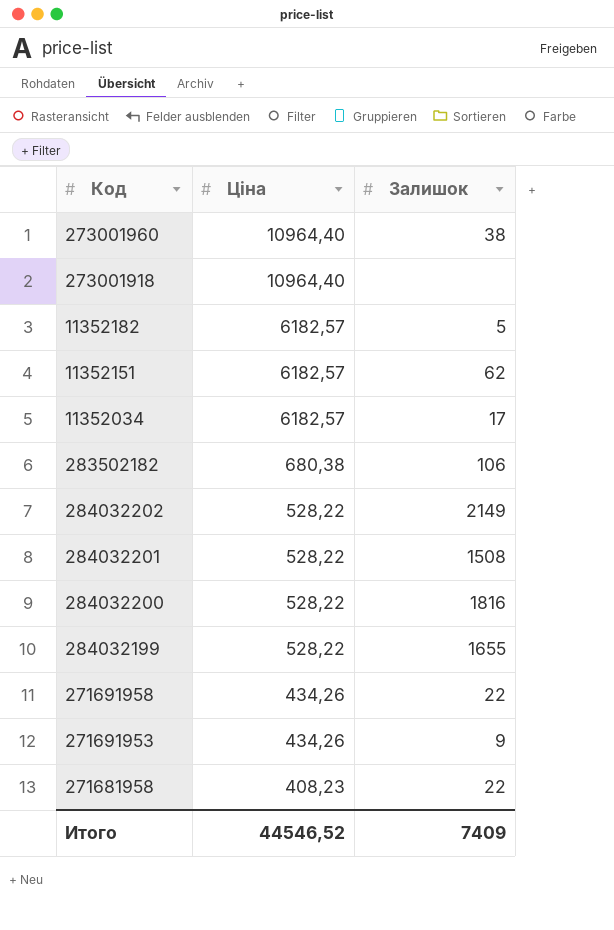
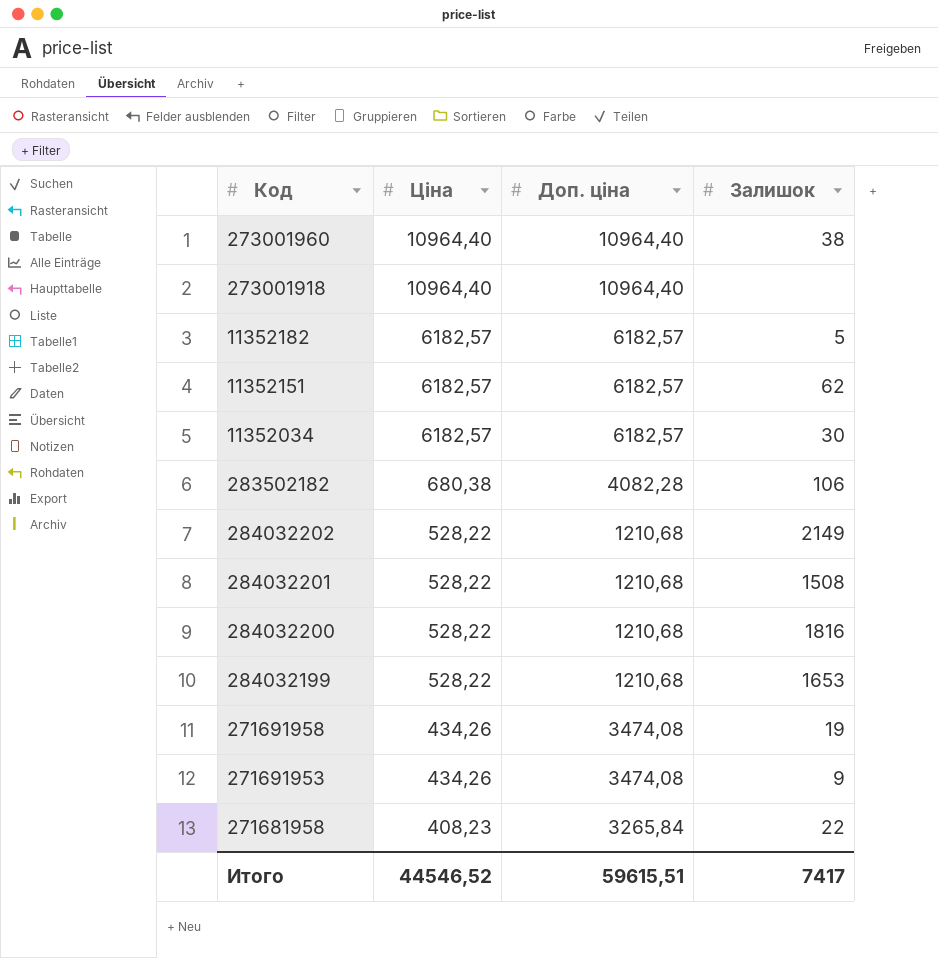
column Доп. ціна | position: none -> 3
11352034 | Залишок: 17 -> 30
284032199 | Залишок: 1655 -> 1653
271691958 | Залишок: 22 -> 19
Итого | Залишок: 7409 -> 7417

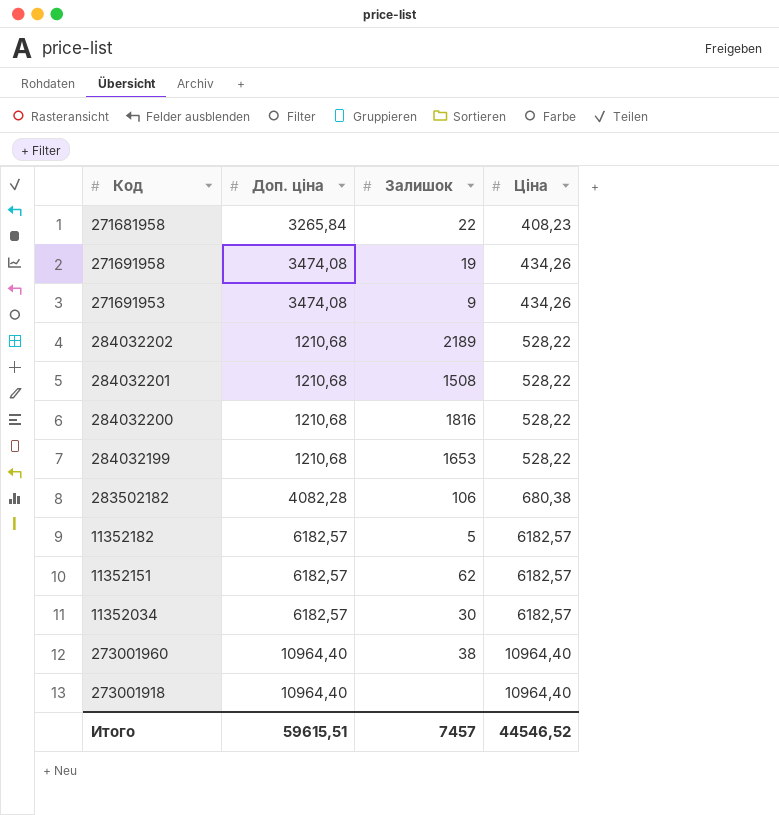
row order: Ціна descending -> Ціна ascending
column Ціна | position: 2 -> 4
284032202 | Залишок: 2149 -> 2189
Итого | Залишок: 7417 -> 7457

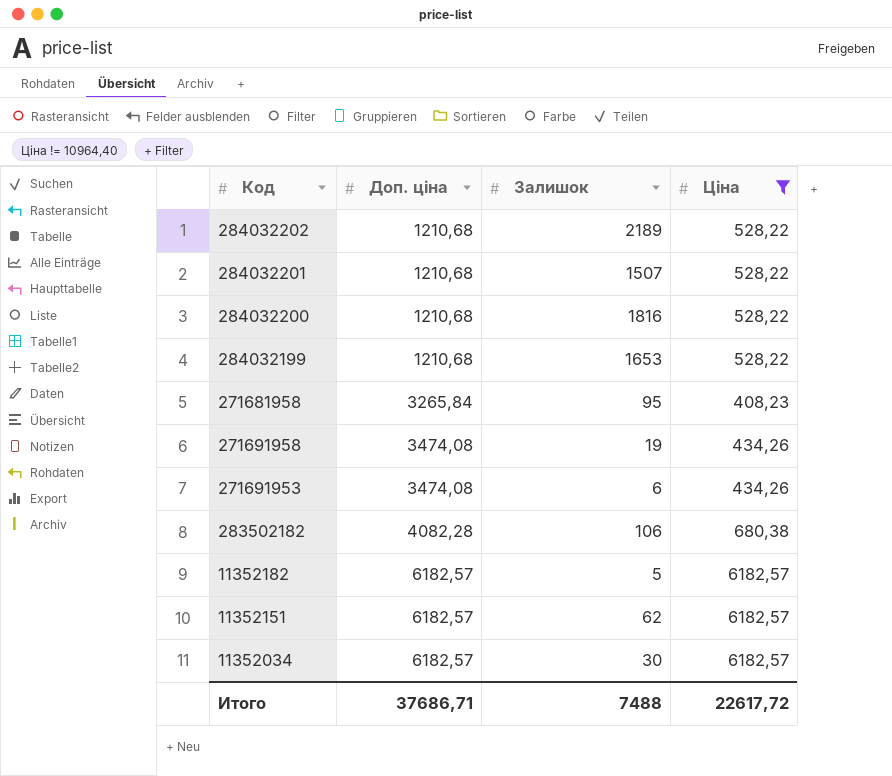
filter: none -> Ціна != 10964,40
row order: Ціна ascending -> Доп. ціна ascending
284032201 | Залишок: 1508 -> 1507
271681958 | Залишок: 22 -> 95
271691953 | Залишок: 9 -> 6
Итого | Доп. ціна: 59615,51 -> 37686,71
Итого | Залишок: 7457 -> 7488
Итого | Ціна: 44546,52 -> 22617,72

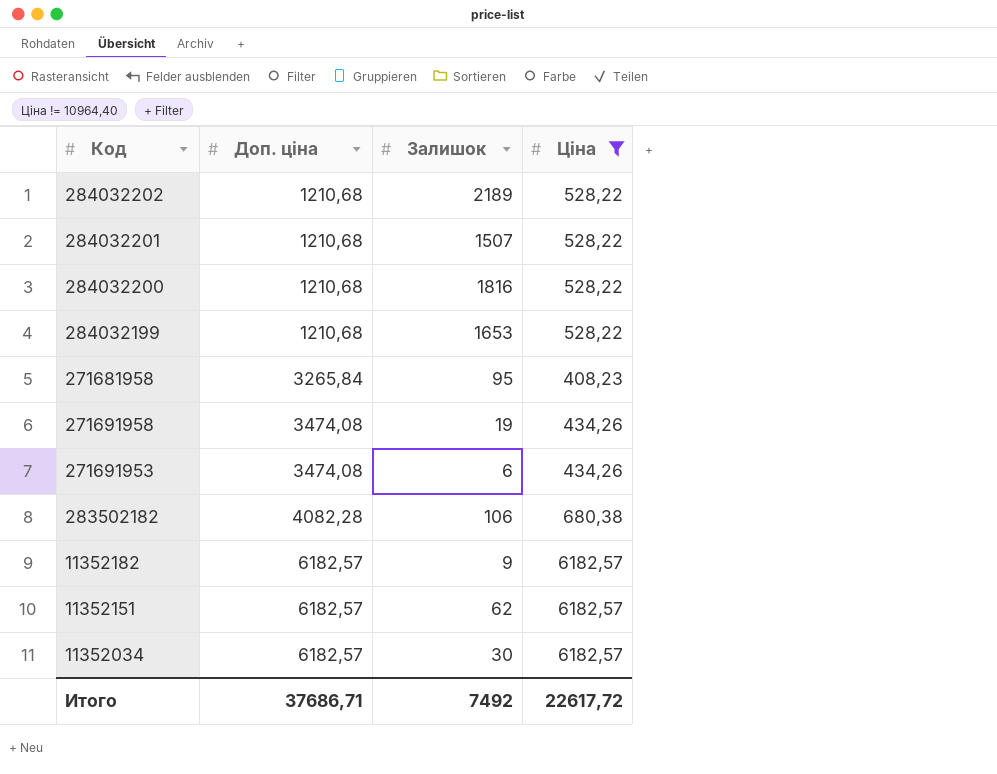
11352182 | Залишок: 5 -> 9
Итого | Залишок: 7488 -> 7492

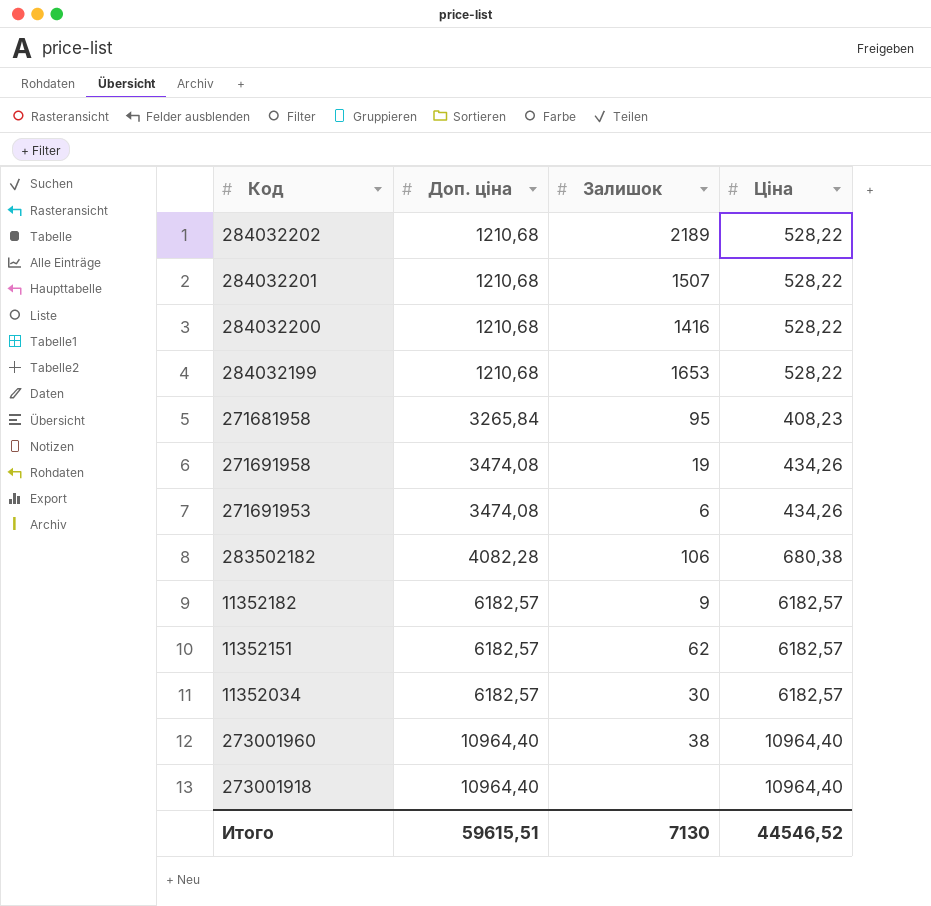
filter: Ціна != 10964,40 -> none
284032200 | Залишок: 1816 -> 1416
Итого | Доп. ціна: 37686,71 -> 59615,51
Итого | Залишок: 7492 -> 7130
Итого | Ціна: 22617,72 -> 44546,52

